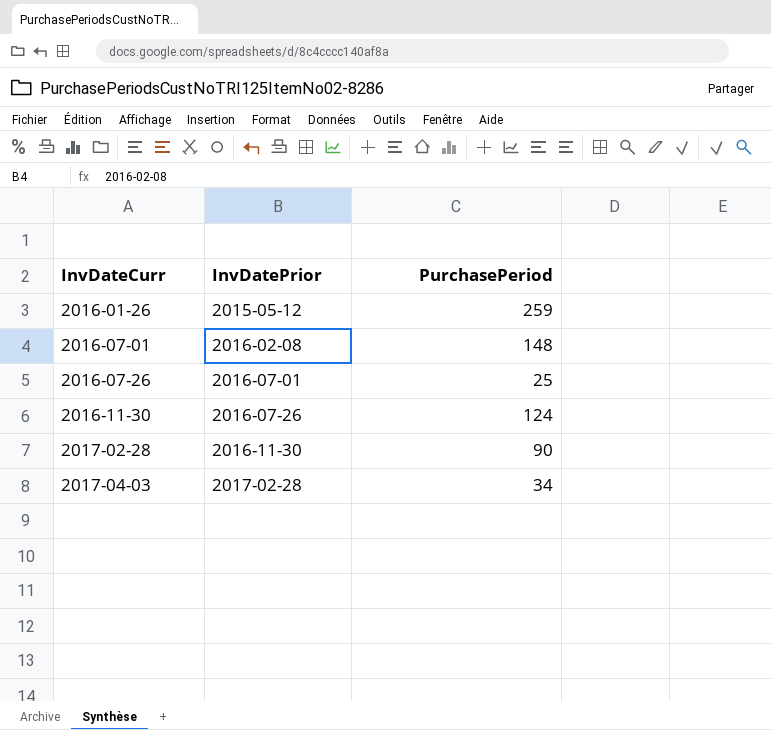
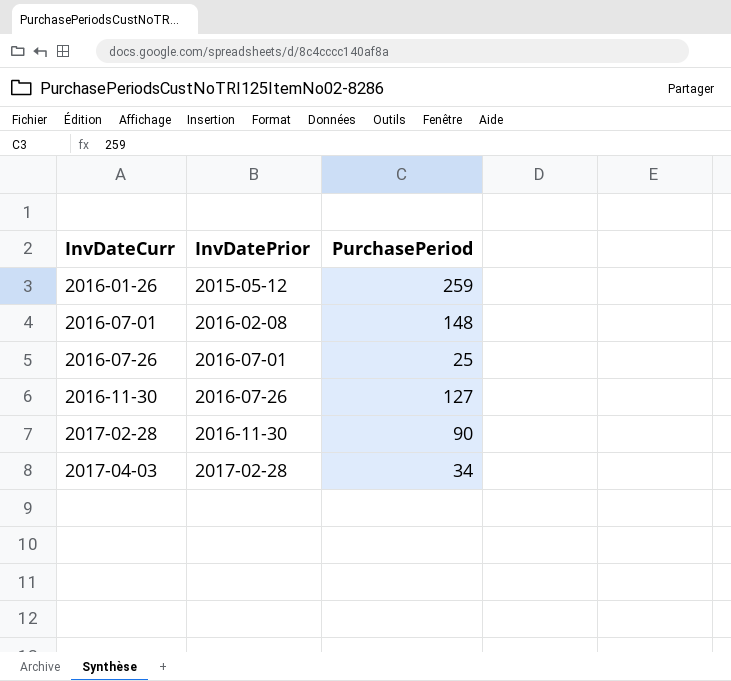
2016-11-30 | PurchasePeriod: 124 -> 127

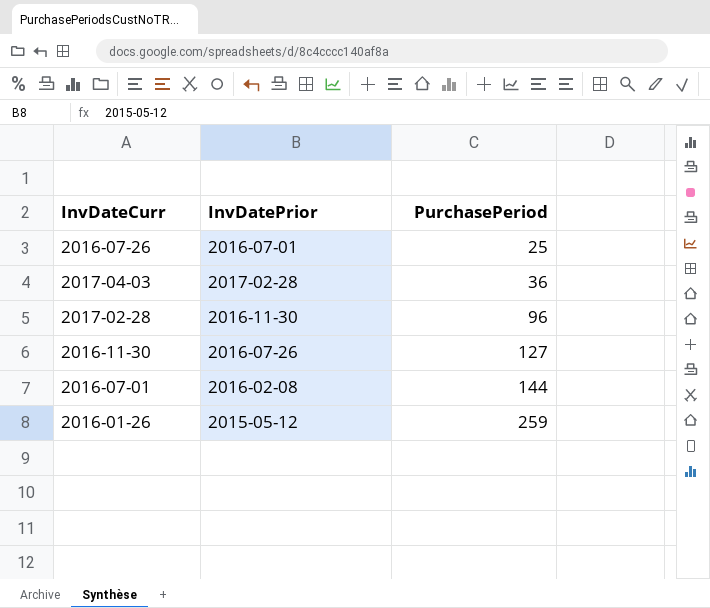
row order: InvDateCurr ascending -> PurchasePeriod ascending
2017-04-03 | PurchasePeriod: 34 -> 36
2017-02-28 | PurchasePeriod: 90 -> 96
2016-07-01 | PurchasePeriod: 148 -> 144

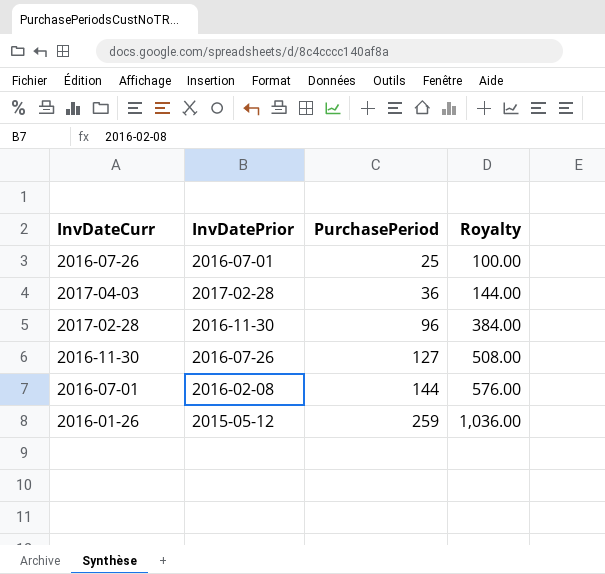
column Royalty | formula: none -> [PurchasePeriod] * 4

